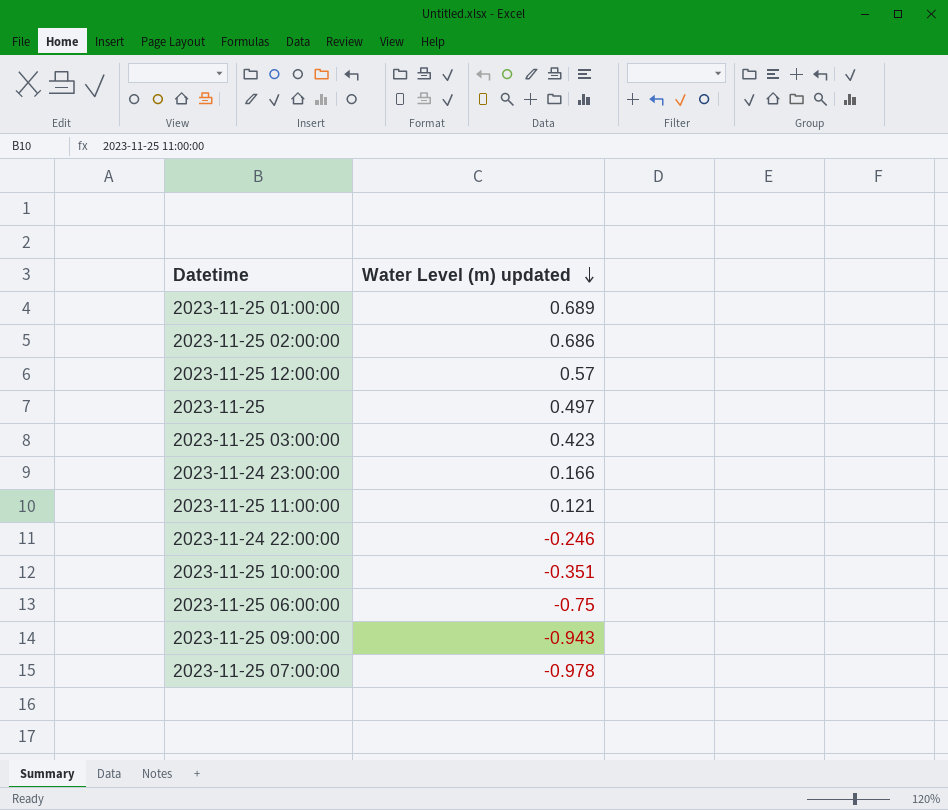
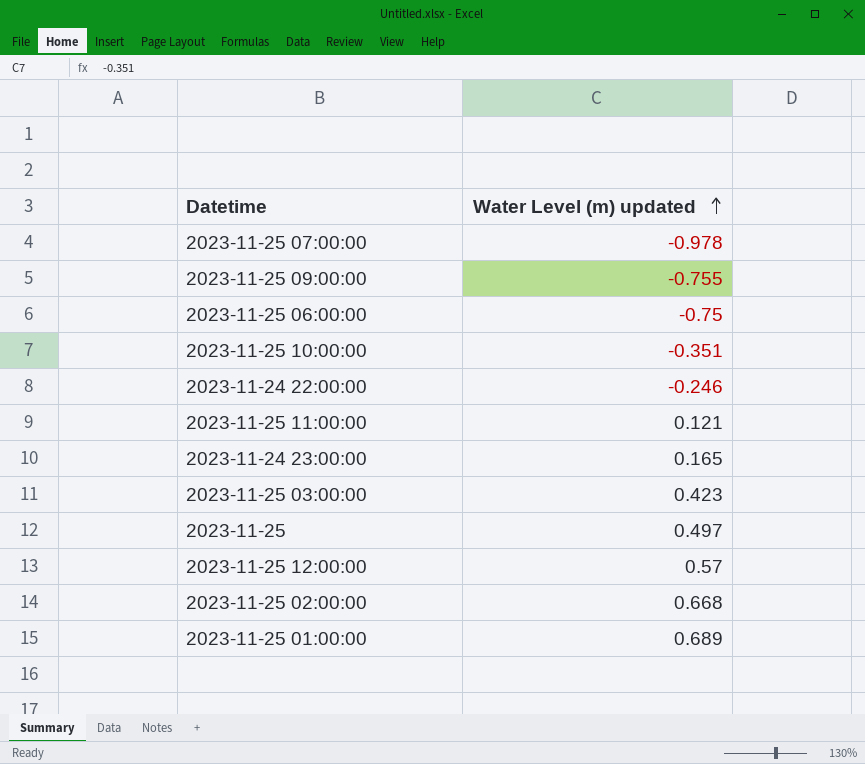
row order: Water Level (m) updated descending -> Water Level (m) updated ascending
2023-11-25 09:00:00 | Water Level (m) updated: -0.943 -> -0.755
2023-11-24 23:00:00 | Water Level (m) updated: 0.166 -> 0.165
2023-11-25 02:00:00 | Water Level (m) updated: 0.686 -> 0.668

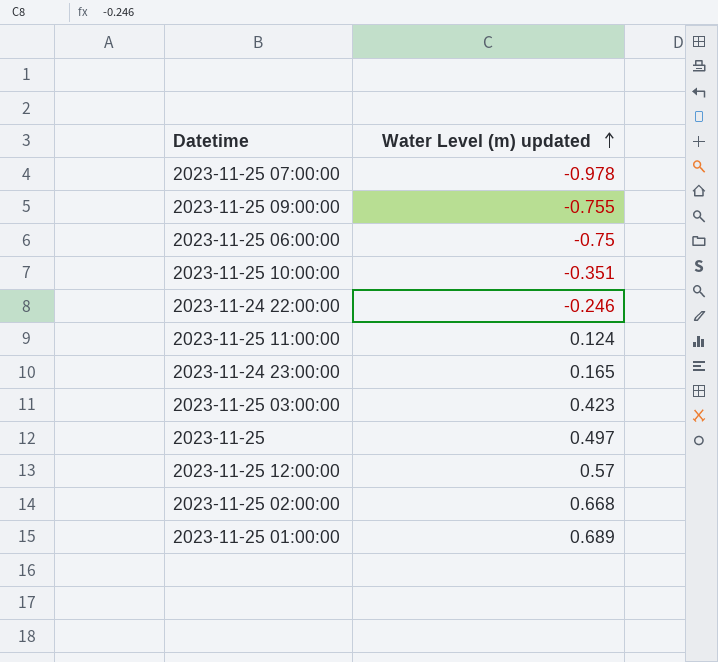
2023-11-25 11:00:00 | Water Level (m) updated: 0.121 -> 0.124

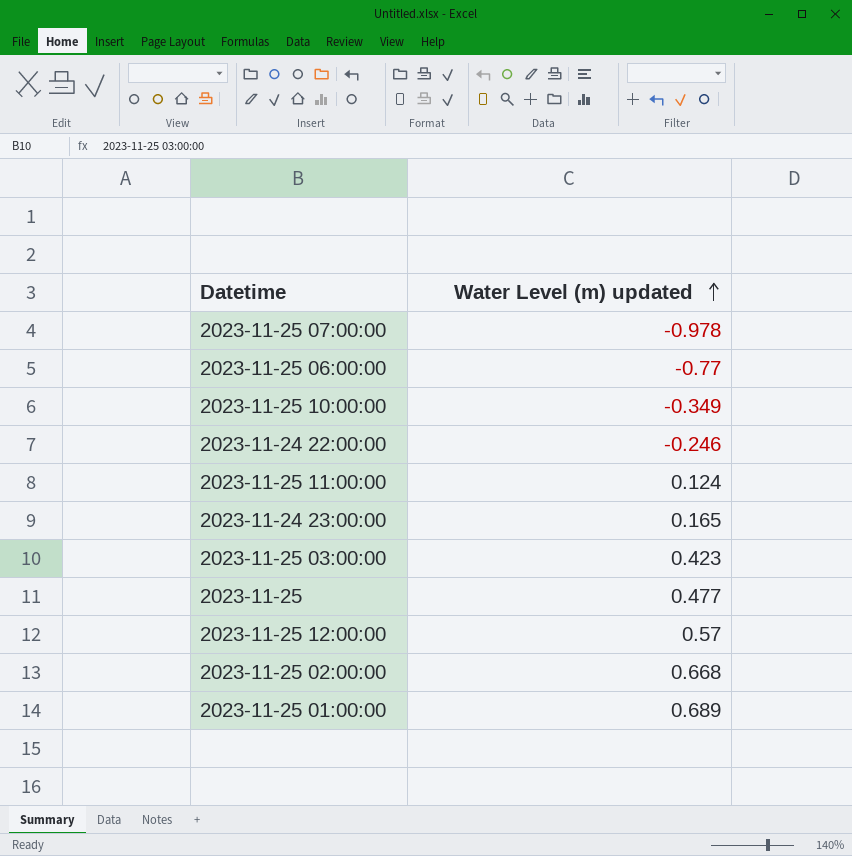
row 2023-11-25 09:00:00: -0.755 -> none
2023-11-25 06:00:00 | Water Level (m) updated: -0.75 -> -0.77
2023-11-25 10:00:00 | Water Level (m) updated: -0.351 -> -0.349
2023-11-25 | Water Level (m) updated: 0.497 -> 0.477

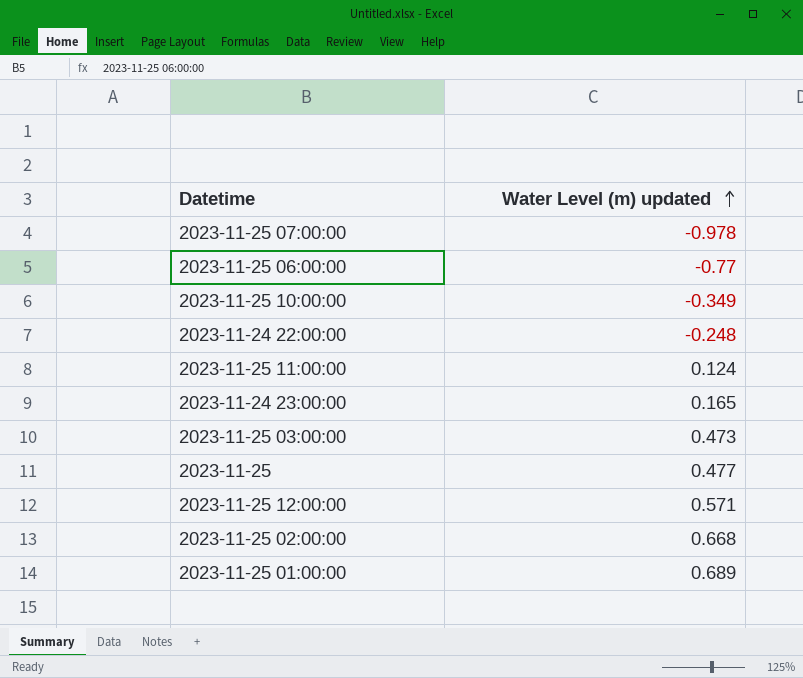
2023-11-24 22:00:00 | Water Level (m) updated: -0.246 -> -0.248
2023-11-25 03:00:00 | Water Level (m) updated: 0.423 -> 0.473
2023-11-25 12:00:00 | Water Level (m) updated: 0.57 -> 0.571

